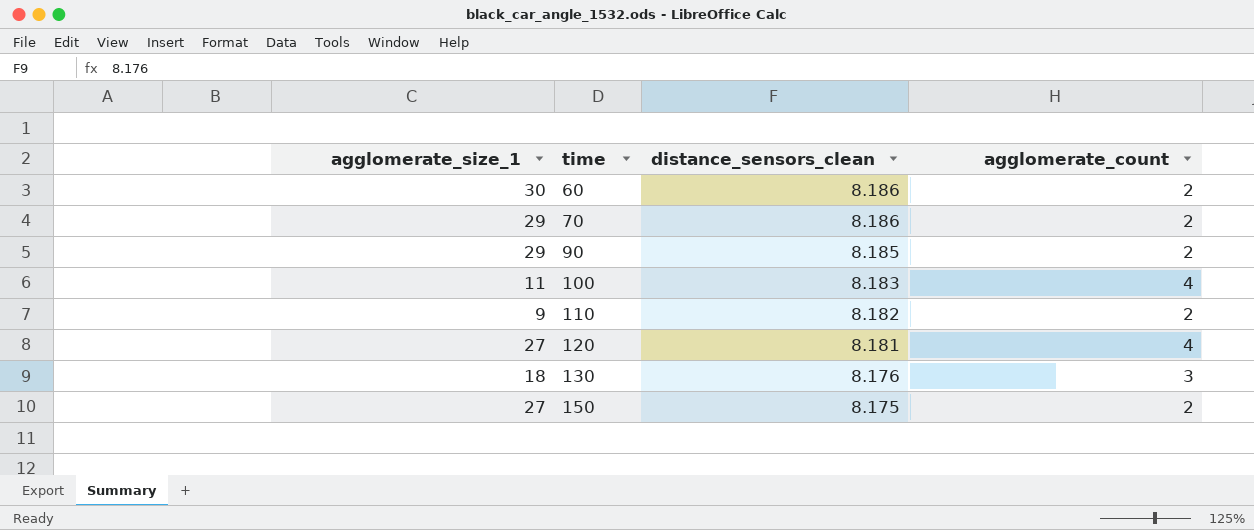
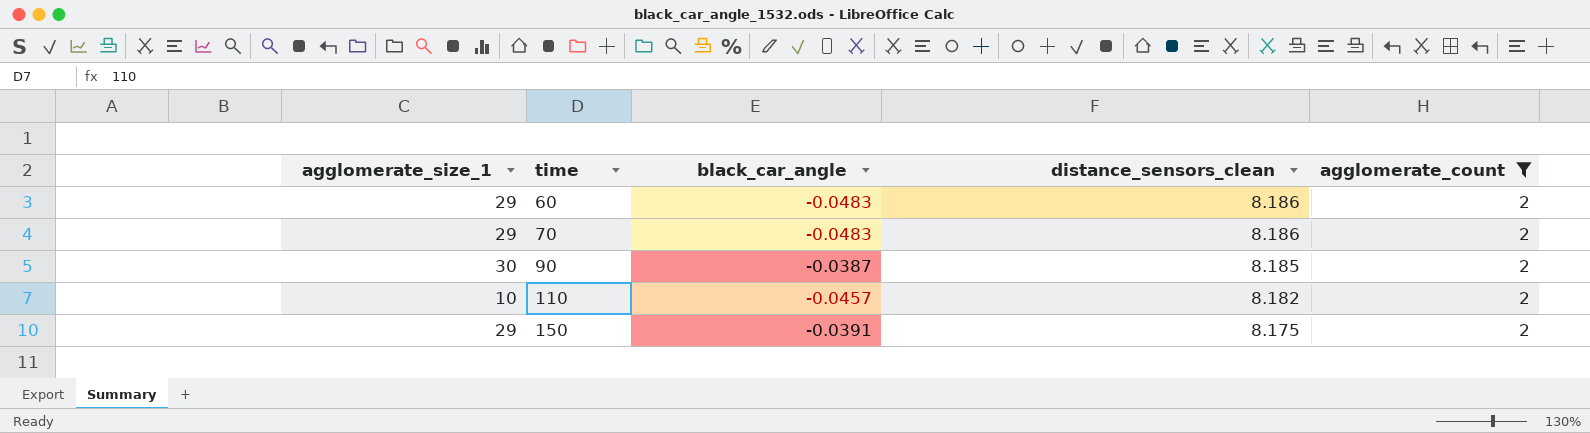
filter: none -> agglomerate_count = 2
column black_car_angle | position: none -> 3
60 | agglomerate_size_1: 30 -> 29
90 | agglomerate_size_1: 29 -> 30
110 | agglomerate_size_1: 9 -> 10
150 | agglomerate_size_1: 27 -> 29

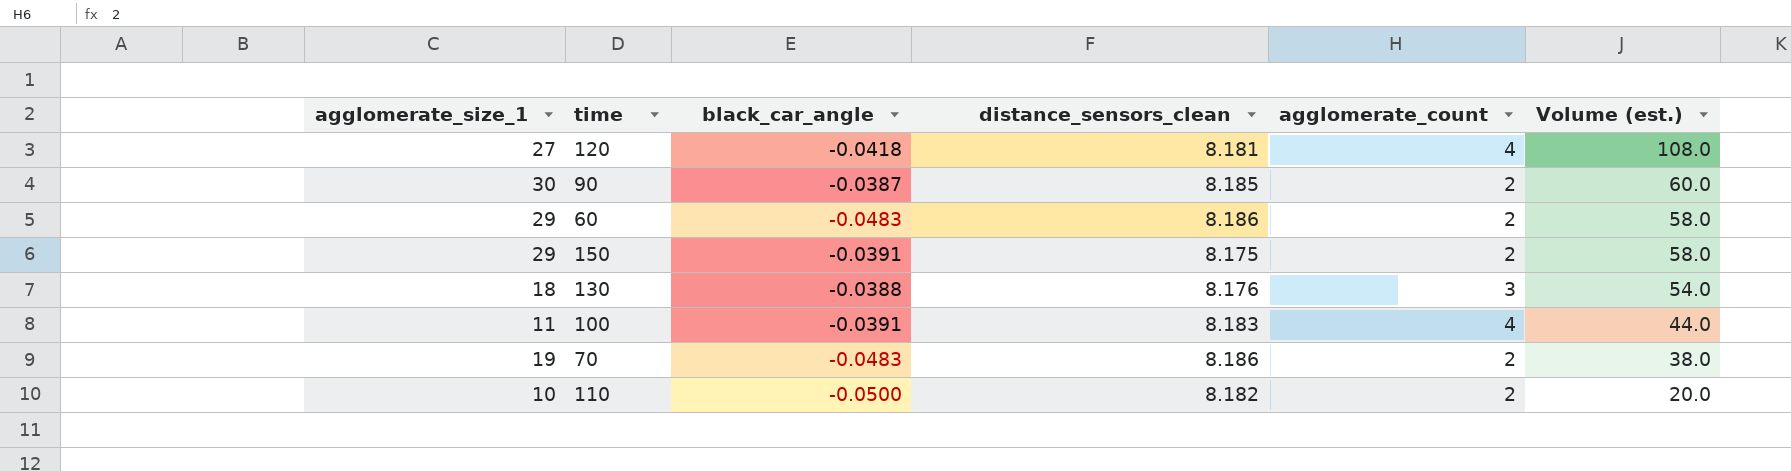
filter: agglomerate_count = 2 -> none
row order: time ascending -> Volume (est.) descending
column Volume (est.) | formula: none -> [agglomerate_size_1] * [agglomerate_count]
70 | agglomerate_size_1: 29 -> 19
110 | black_car_angle: -0.0457 -> -0.0500

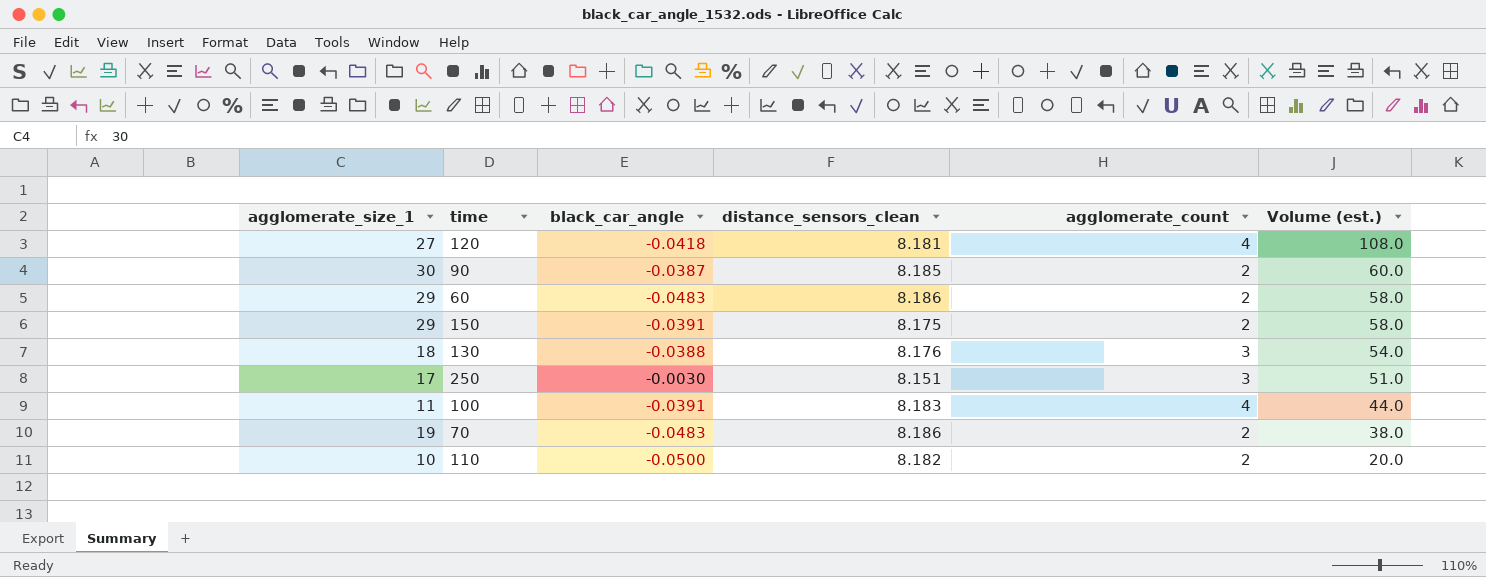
row 250: none -> 17 | -0.0030 | 8.151 | 3 | 51.0

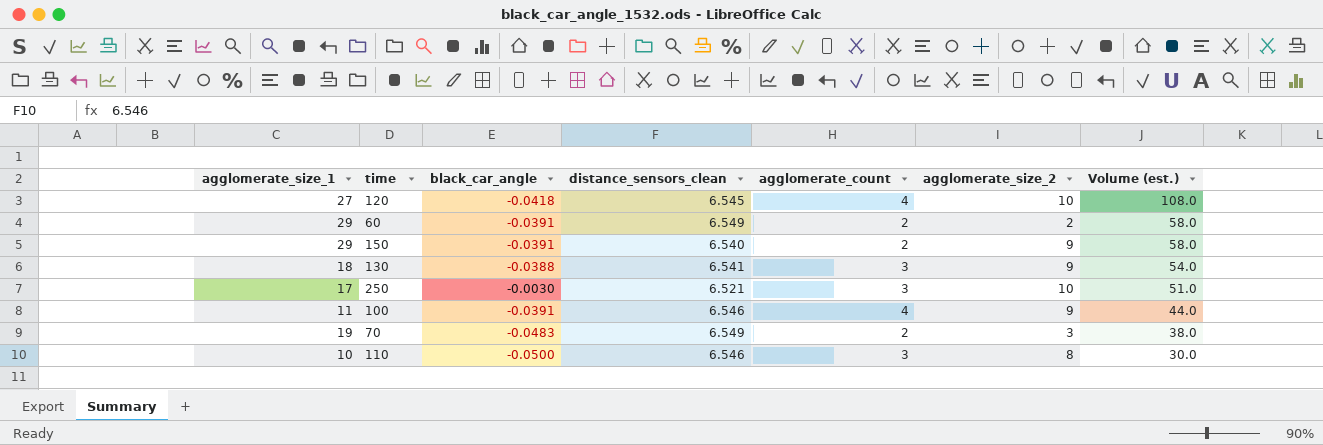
column agglomerate_size_2 | position: none -> 6
row 90: 30 | -0.0387 | 8.185 | 2 | 60.0 -> none
120 | distance_sensors_clean: 8.181 -> 6.545
60 | black_car_angle: -0.0483 -> -0.0391
60 | distance_sensors_clean: 8.186 -> 6.549
150 | distance_sensors_clean: 8.175 -> 6.540
130 | distance_sensors_clean: 8.176 -> 6.541
250 | distance_sensors_clean: 8.151 -> 6.521
100 | distance_sensors_clean: 8.183 -> 6.546
70 | distance_sensors_clean: 8.186 -> 6.549
110 | distance_sensors_clean: 8.182 -> 6.546
110 | agglomerate_count: 2 -> 3
110 | Volume (est.): 20.0 -> 30.0

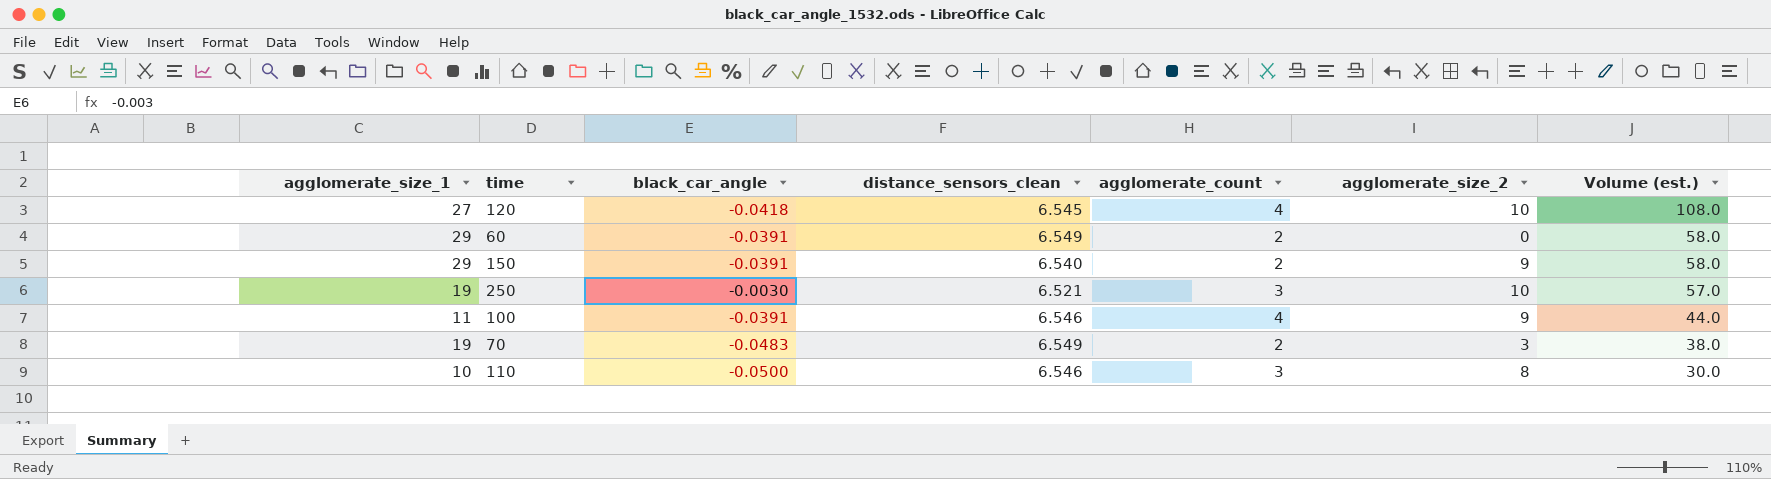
row 130: 18 | -0.0388 | 6.541 | 3 | 9 | 54.0 -> none
60 | agglomerate_size_2: 2 -> 0
250 | agglomerate_size_1: 17 -> 19
250 | Volume (est.): 51.0 -> 57.0

